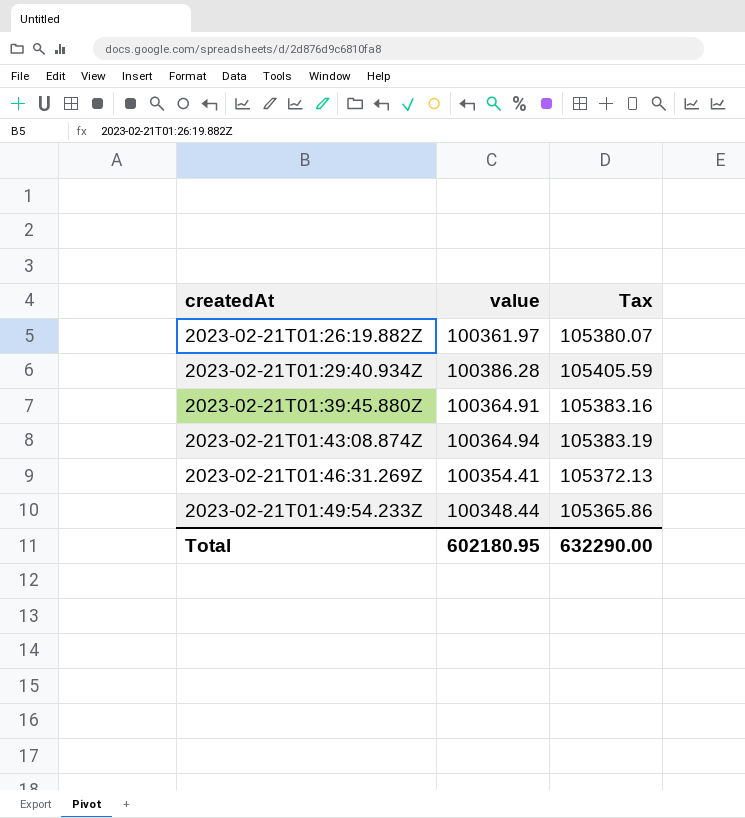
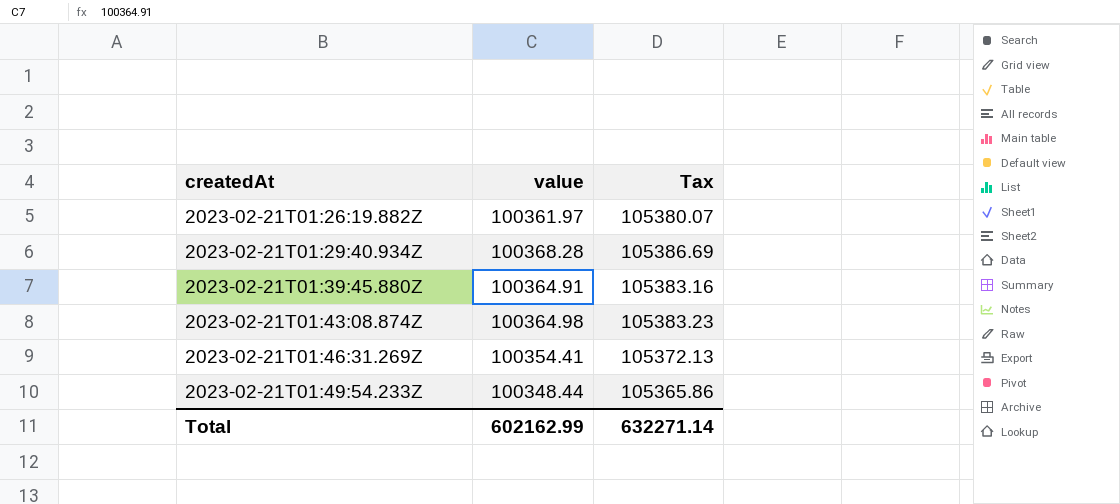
2023-02-21T01:29:40.934Z | value: 100386.28 -> 100368.28
2023-02-21T01:29:40.934Z | Tax: 105405.59 -> 105386.69
2023-02-21T01:43:08.874Z | value: 100364.94 -> 100364.98
2023-02-21T01:43:08.874Z | Tax: 105383.19 -> 105383.23
Total | value: 602180.95 -> 602162.99
Total | Tax: 632290.00 -> 632271.14

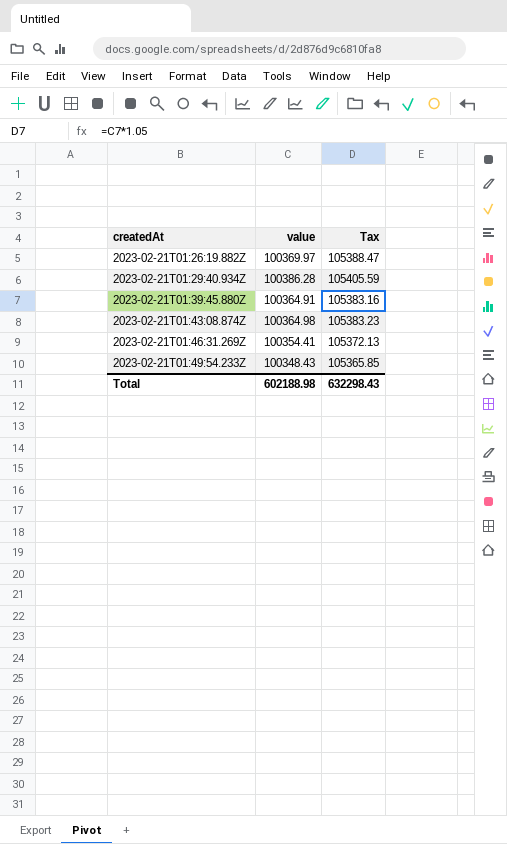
2023-02-21T01:26:19.882Z | value: 100361.97 -> 100369.97
2023-02-21T01:26:19.882Z | Tax: 105380.07 -> 105388.47
2023-02-21T01:29:40.934Z | value: 100368.28 -> 100386.28
2023-02-21T01:29:40.934Z | Tax: 105386.69 -> 105405.59
2023-02-21T01:49:54.233Z | value: 100348.44 -> 100348.43
2023-02-21T01:49:54.233Z | Tax: 105365.86 -> 105365.85
Total | value: 602162.99 -> 602188.98
Total | Tax: 632271.14 -> 632298.43

